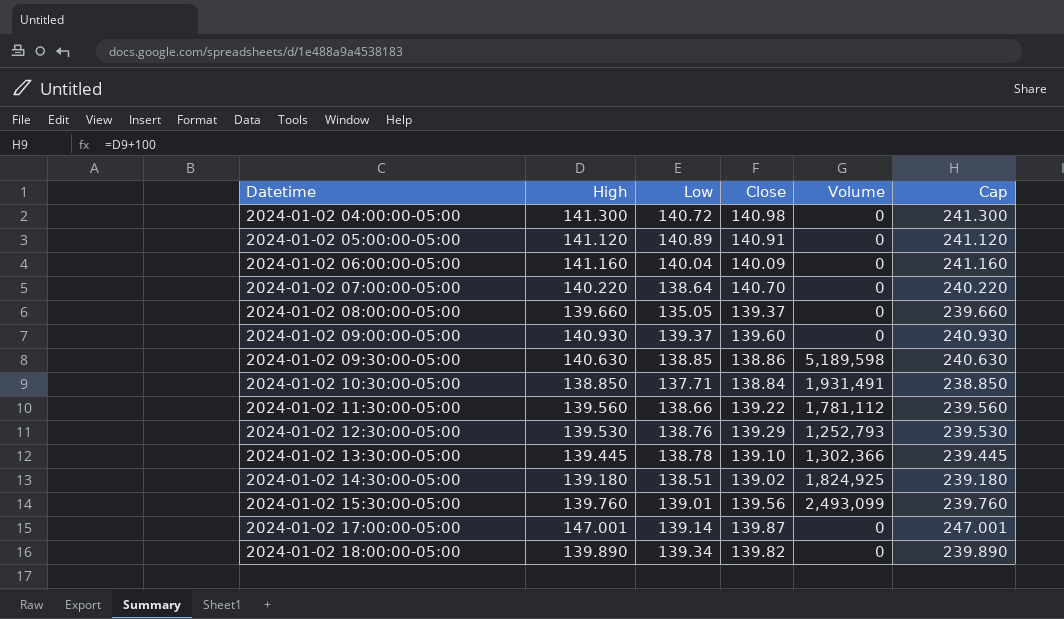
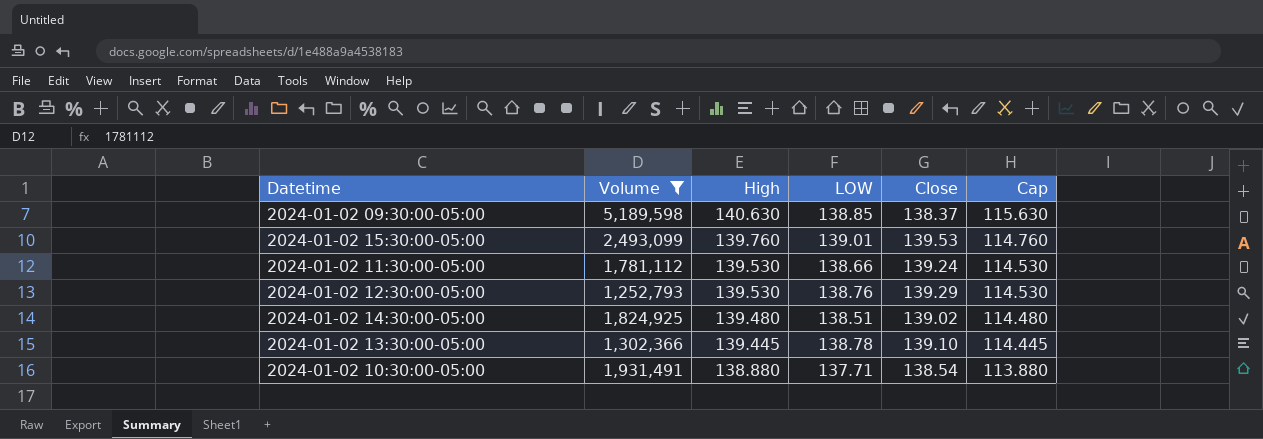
filter: none -> Volume != 0
row order: Datetime ascending -> High descending
column Volume | position: 5 -> 2
column name: Low -> LOW
column Cap | formula: [High] + 100 -> [High] - 25
2024-01-02 09:30:00-05:00 | Close: 138.86 -> 138.37
2024-01-02 15:30:00-05:00 | Close: 139.56 -> 139.53
2024-01-02 11:30:00-05:00 | High: 139.560 -> 139.530
2024-01-02 11:30:00-05:00 | Close: 139.22 -> 139.24
2024-01-02 14:30:00-05:00 | High: 139.180 -> 139.480
2024-01-02 10:30:00-05:00 | High: 138.850 -> 138.880
2024-01-02 10:30:00-05:00 | Close: 138.84 -> 138.54

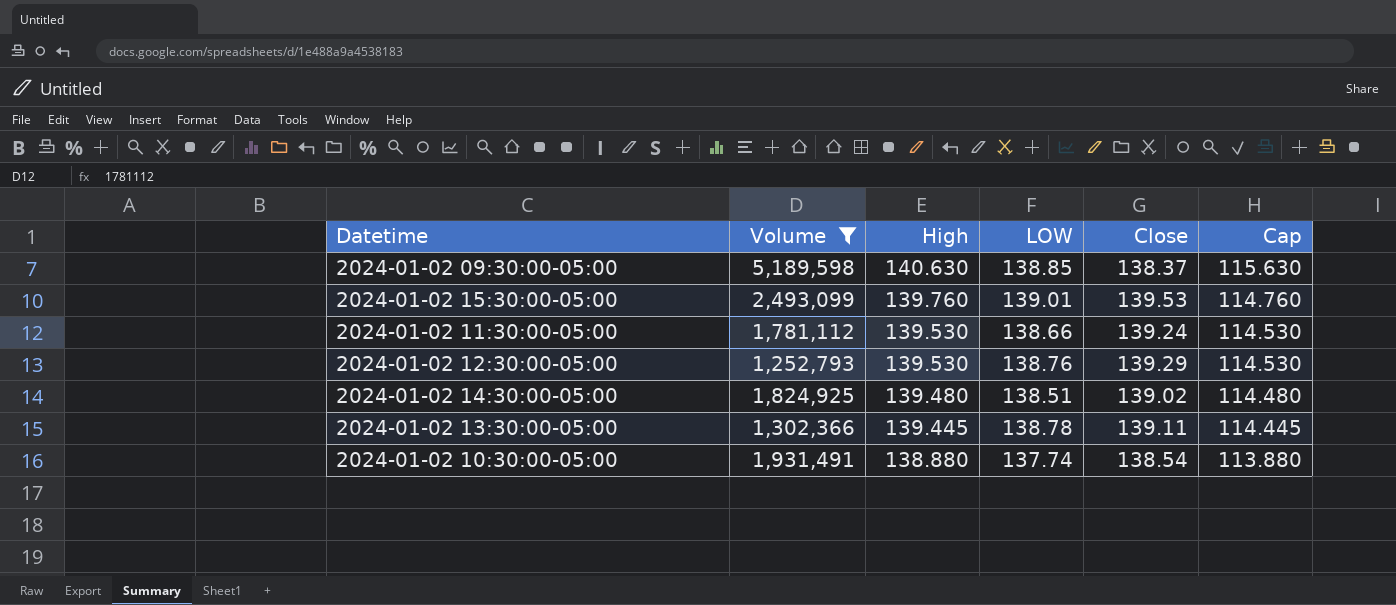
2024-01-02 13:30:00-05:00 | Close: 139.10 -> 139.11
2024-01-02 10:30:00-05:00 | LOW: 137.71 -> 137.74

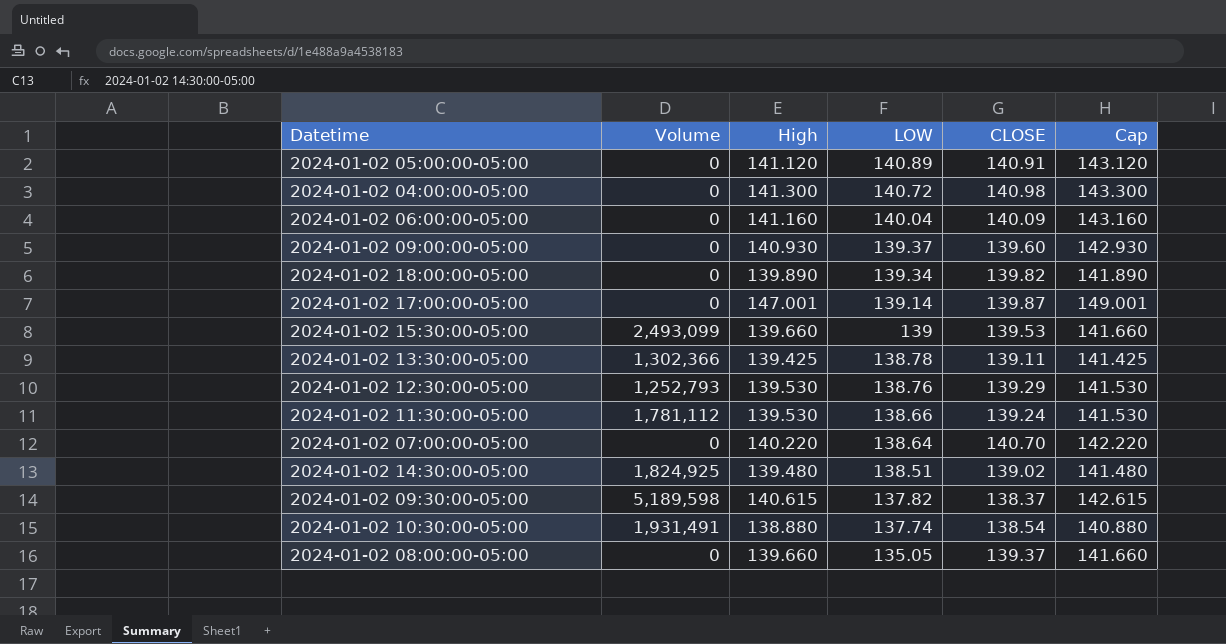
filter: Volume != 0 -> none
row order: High descending -> LOW descending
column name: Close -> CLOSE
column Cap | formula: [High] - 25 -> [High] + 2
2024-01-02 15:30:00-05:00 | High: 139.760 -> 139.660
2024-01-02 15:30:00-05:00 | LOW: 139.01 -> 139
2024-01-02 13:30:00-05:00 | High: 139.445 -> 139.425
2024-01-02 09:30:00-05:00 | High: 140.630 -> 140.615
2024-01-02 09:30:00-05:00 | LOW: 138.85 -> 137.82

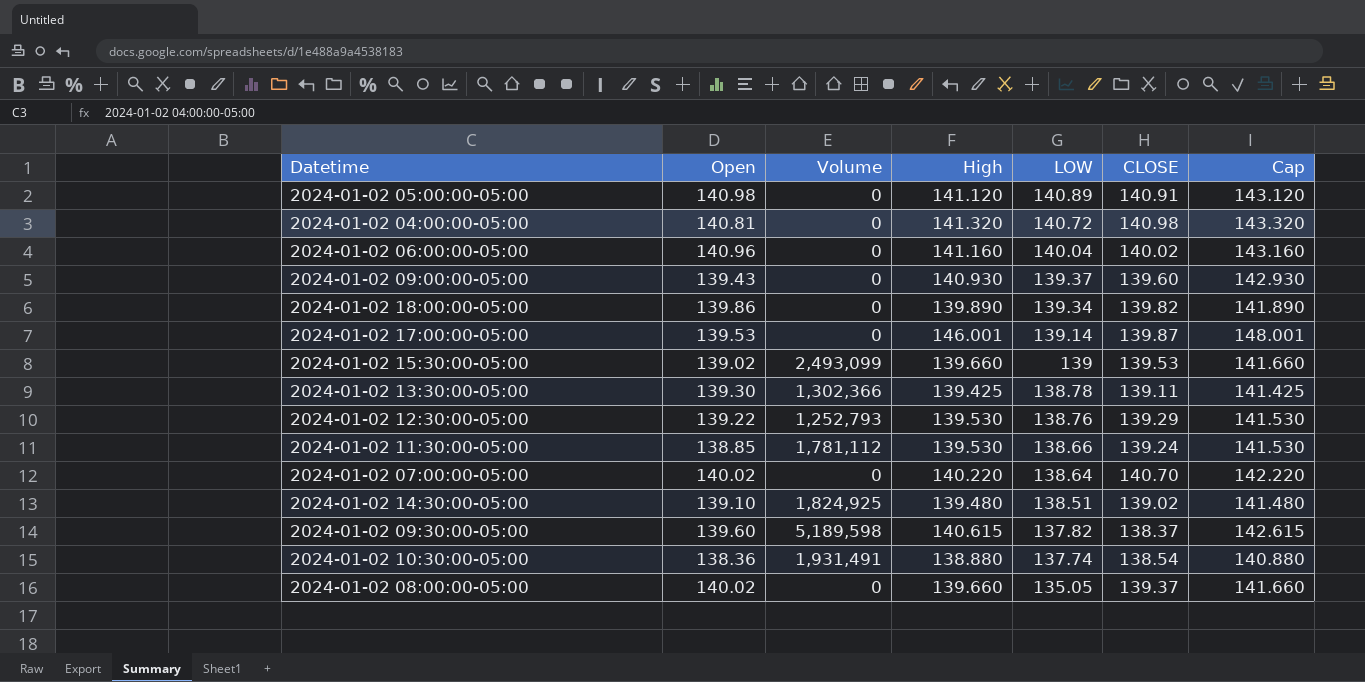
column Open | position: none -> 2
2024-01-02 04:00:00-05:00 | High: 141.300 -> 141.320
2024-01-02 04:00:00-05:00 | Cap: 143.300 -> 143.320
2024-01-02 06:00:00-05:00 | CLOSE: 140.09 -> 140.02
2024-01-02 17:00:00-05:00 | High: 147.001 -> 146.001
2024-01-02 17:00:00-05:00 | Cap: 149.001 -> 148.001

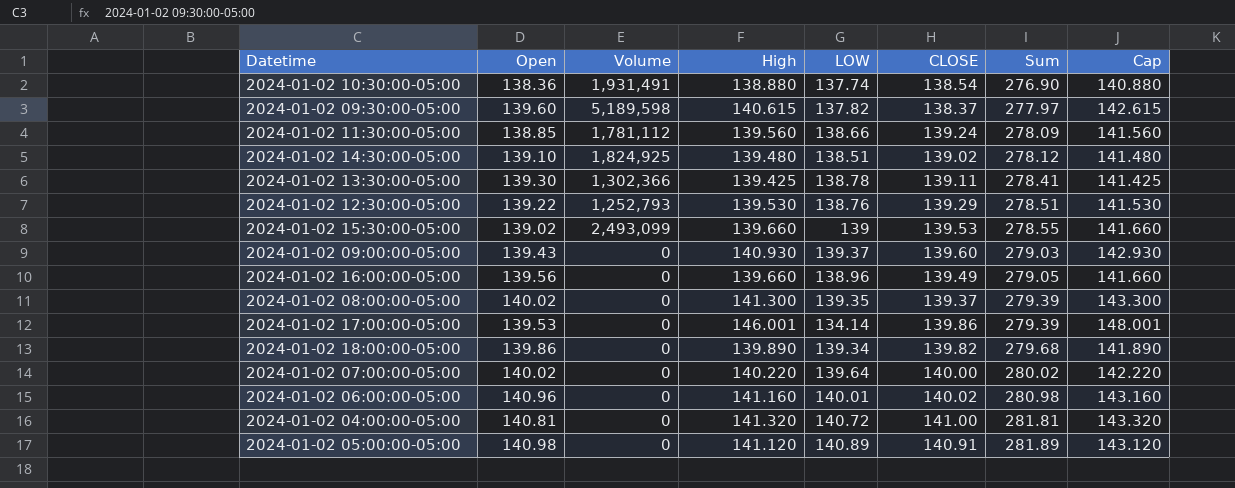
row order: LOW descending -> Sum ascending
column Sum | formula: none -> [Open] + [CLOSE]
2024-01-02 11:30:00-05:00 | High: 139.530 -> 139.560
2024-01-02 11:30:00-05:00 | Cap: 141.530 -> 141.560
row 2024-01-02 16:00:00-05:00: none -> 139.56 | 0 | 139.660 | 138.96 | 139.49 | 279.05 | 141.660
2024-01-02 08:00:00-05:00 | High: 139.660 -> 141.300
2024-01-02 08:00:00-05:00 | LOW: 135.05 -> 139.35
2024-01-02 08:00:00-05:00 | Cap: 141.660 -> 143.300
2024-01-02 17:00:00-05:00 | LOW: 139.14 -> 134.14
2024-01-02 17:00:00-05:00 | CLOSE: 139.87 -> 139.86
2024-01-02 07:00:00-05:00 | LOW: 138.64 -> 139.64
2024-01-02 07:00:00-05:00 | CLOSE: 140.70 -> 140.00
2024-01-02 06:00:00-05:00 | LOW: 140.04 -> 140.01
2024-01-02 04:00:00-05:00 | CLOSE: 140.98 -> 141.00

